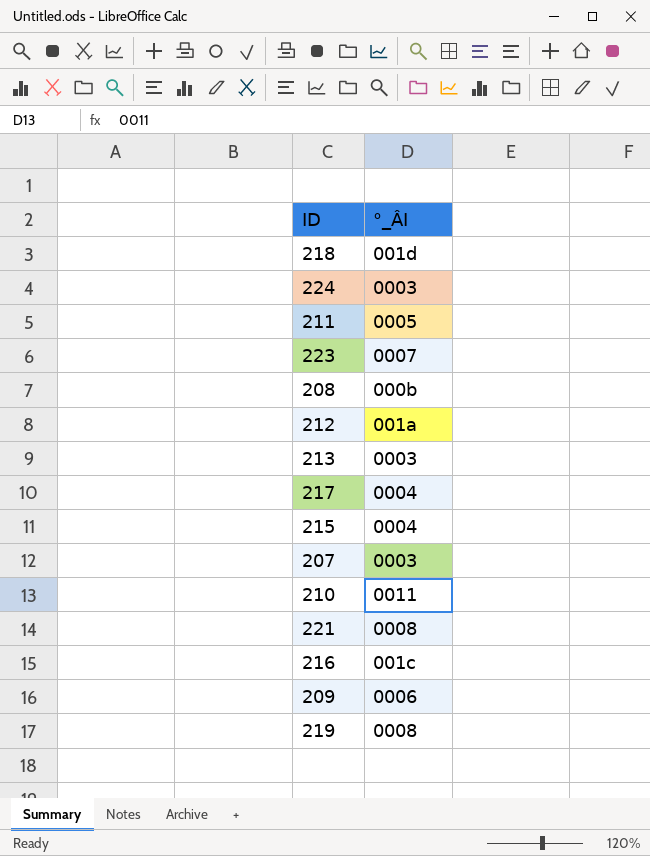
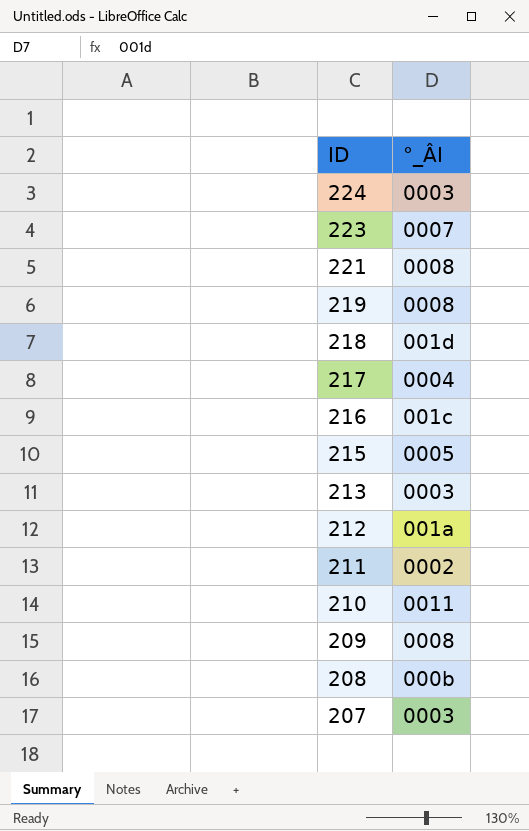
row order: none -> ID descending
215 | °_ÂI: 0004 -> 0005
211 | °_ÂI: 0005 -> 0002
209 | °_ÂI: 0006 -> 0008

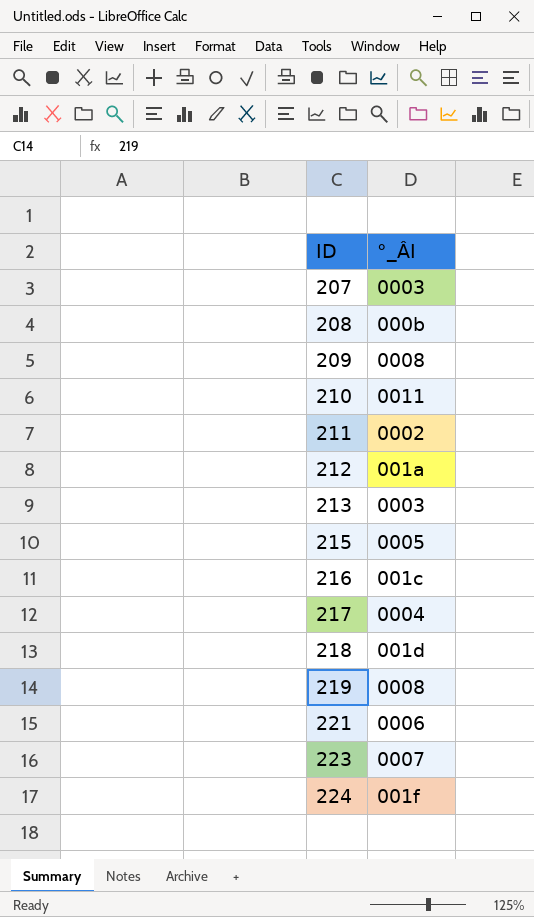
row order: ID descending -> ID ascending
221 | °_ÂI: 0008 -> 0006
224 | °_ÂI: 0003 -> 001f

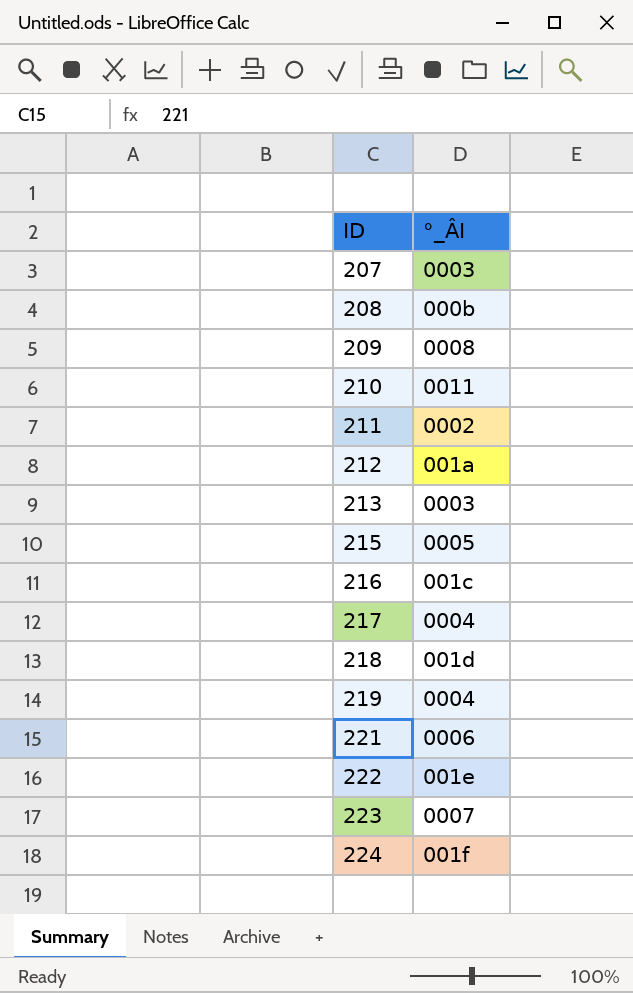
219 | °_ÂI: 0008 -> 0004
row 222: none -> 001e

